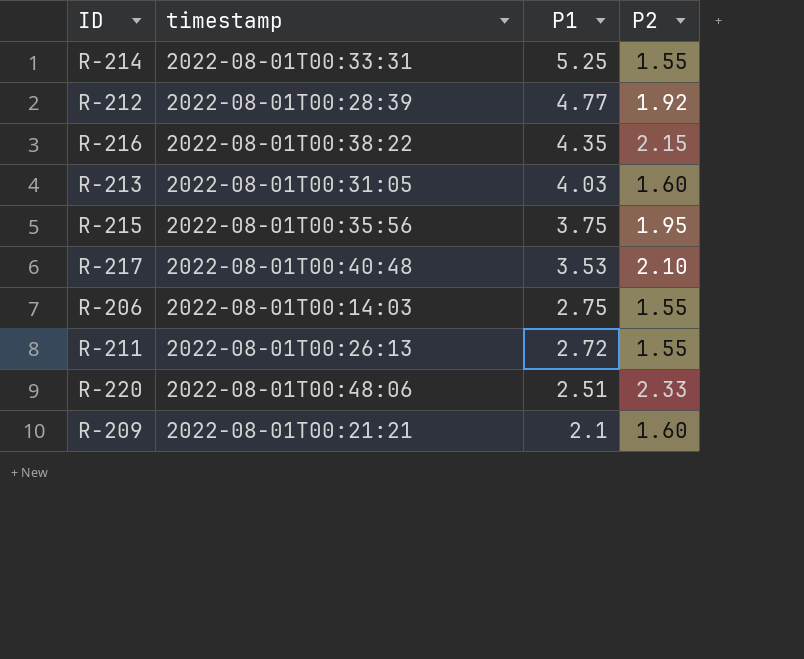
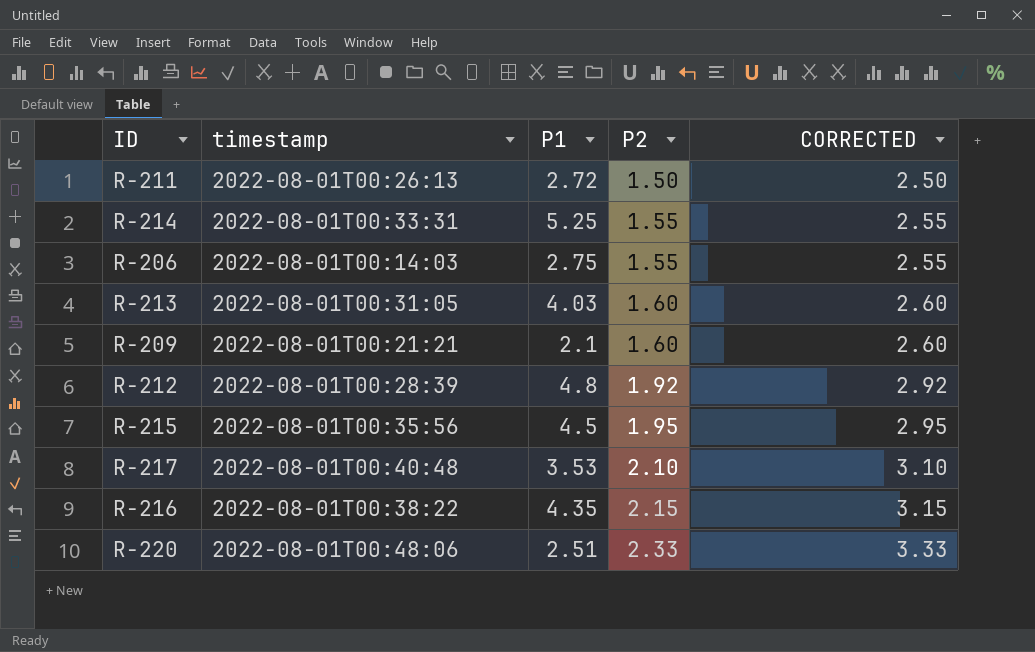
row order: P1 descending -> P2 ascending
column CORRECTED | formula: none -> [P2] + 1
R-211 | P2: 1.55 -> 1.50
R-212 | P1: 4.77 -> 4.8
R-215 | P1: 3.75 -> 4.5

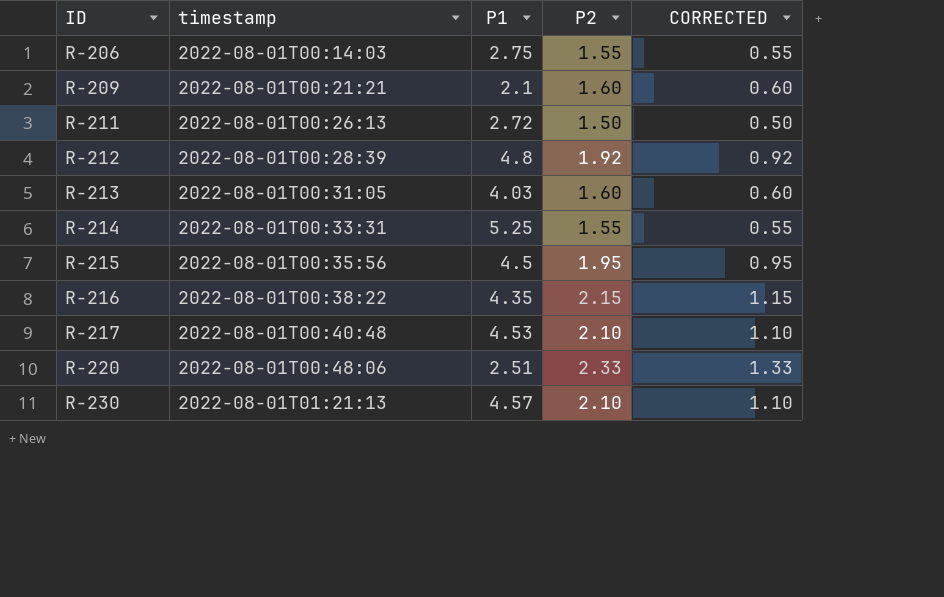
row order: P2 ascending -> ID ascending
column CORRECTED | formula: [P2] + 1 -> [P2] - 1
R-217 | P1: 3.53 -> 4.53
row R-230: none -> 2022-08-01T01:21:13 | 4.57 | 2.10 | 1.10

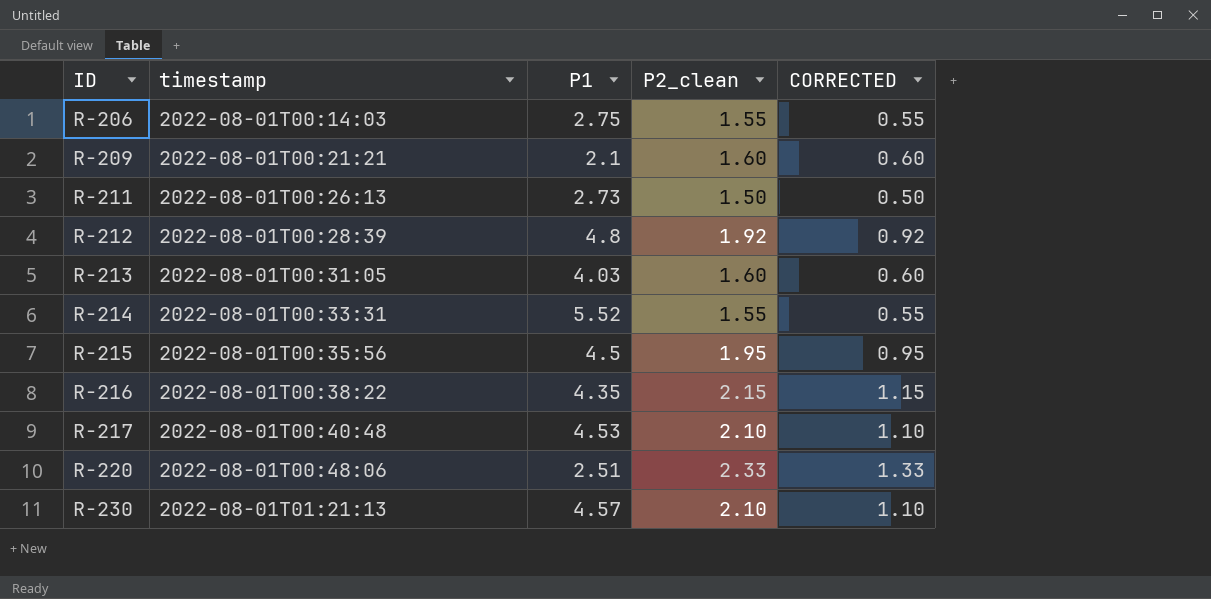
column name: P2 -> P2_clean
R-211 | P1: 2.72 -> 2.73
R-214 | P1: 5.25 -> 5.52

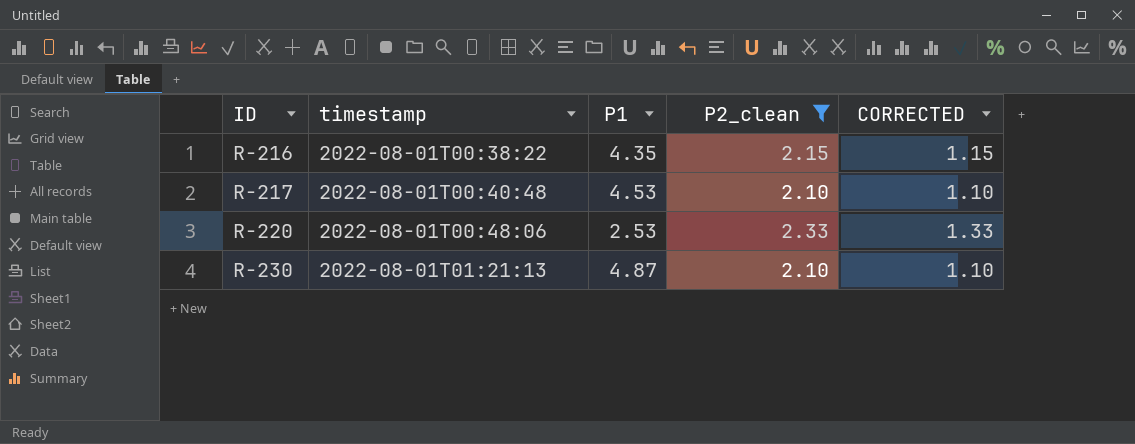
filter: none -> P2_clean >= 2.10
R-220 | P1: 2.51 -> 2.53
R-230 | P1: 4.57 -> 4.87

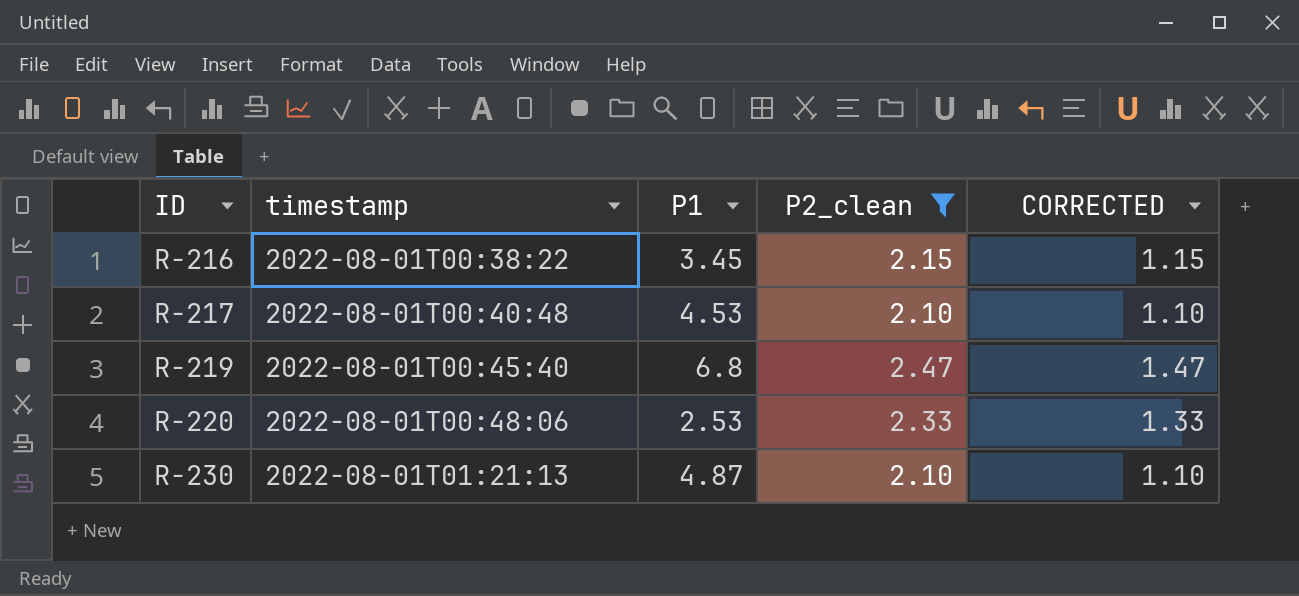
R-216 | P1: 4.35 -> 3.45
row R-219: none -> 2022-08-01T00:45:40 | 6.8 | 2.47 | 1.47

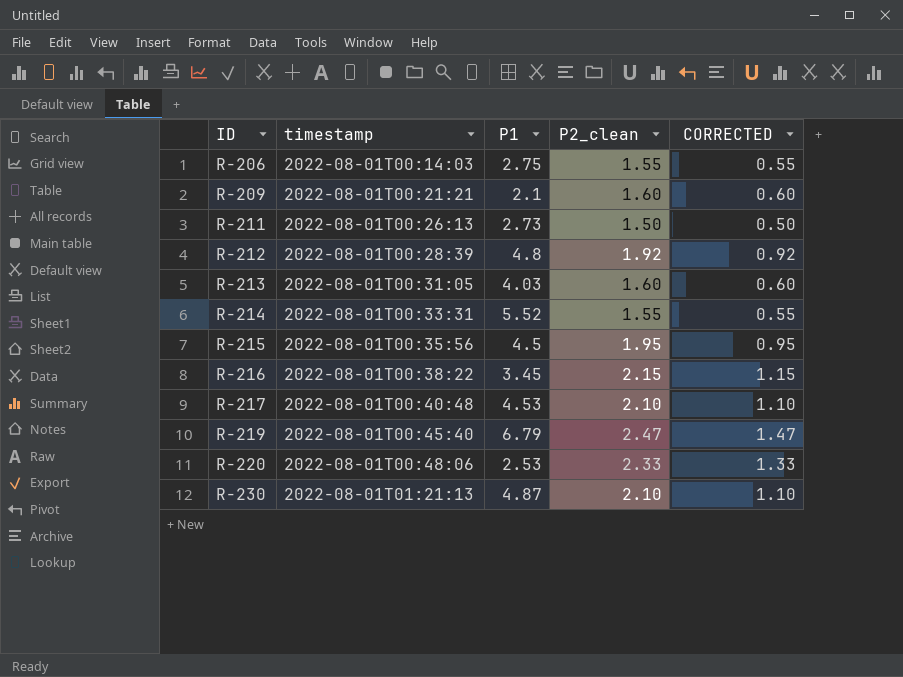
filter: P2_clean >= 2.10 -> none
R-219 | P1: 6.8 -> 6.79

